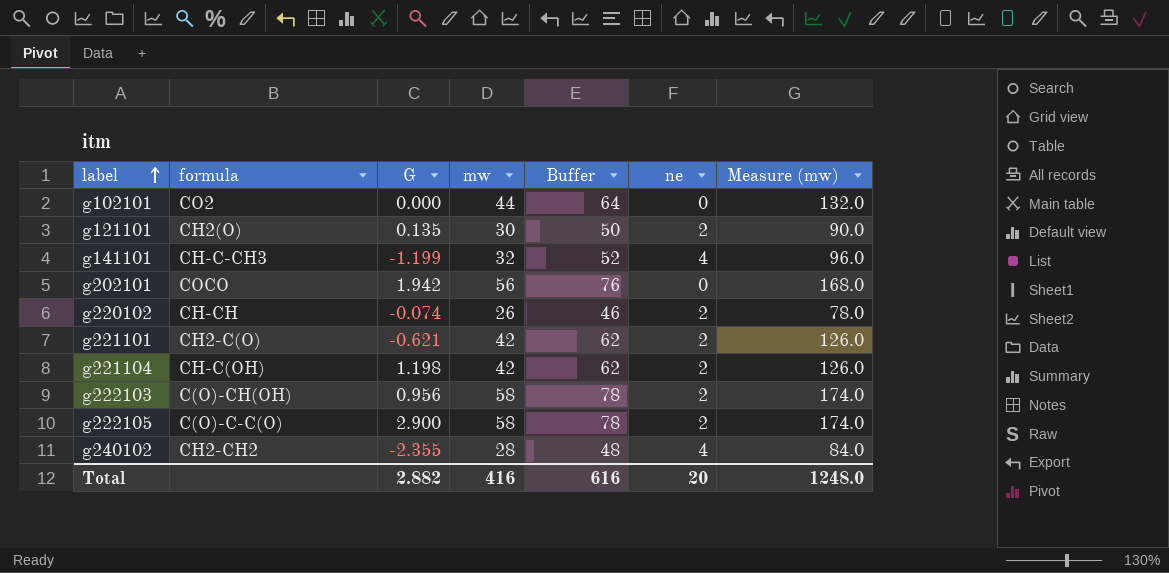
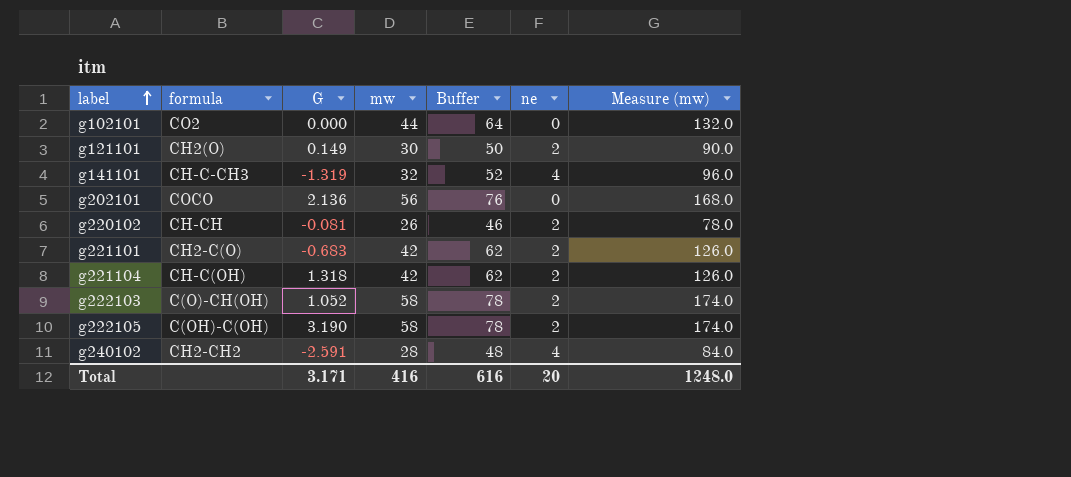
g121101 | G: 0.135 -> 0.149
g141101 | G: -1.199 -> -1.319
g202101 | G: 1.942 -> 2.136
g220102 | G: -0.074 -> -0.081
g221101 | G: -0.621 -> -0.683
g221104 | G: 1.198 -> 1.318
g222103 | G: 0.956 -> 1.052
g222105 | formula: C(O)-C-C(O) -> C(OH)-C(OH)
g222105 | G: 2.900 -> 3.190
g240102 | G: -2.355 -> -2.591
Total | G: 2.882 -> 3.171

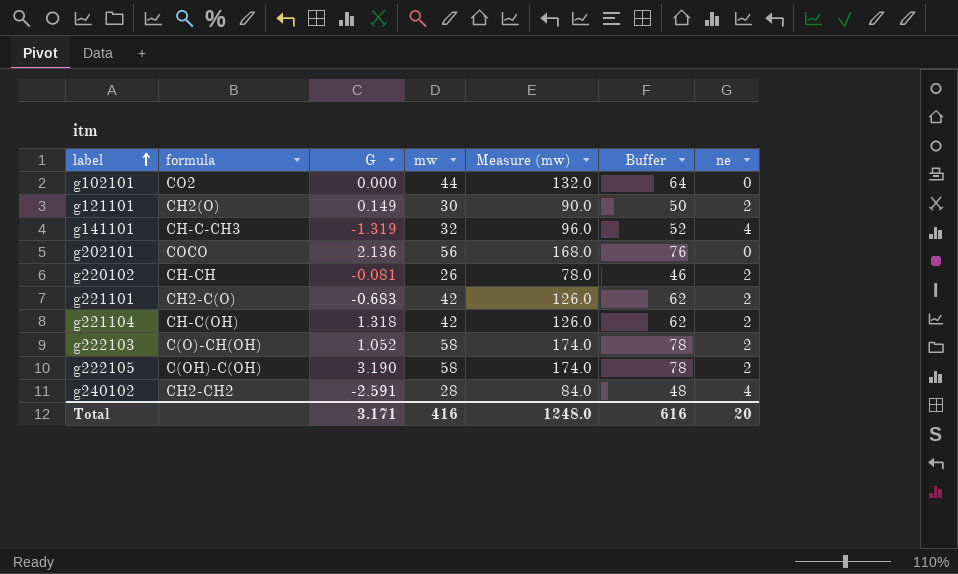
column Measure (mw) | position: 7 -> 5

